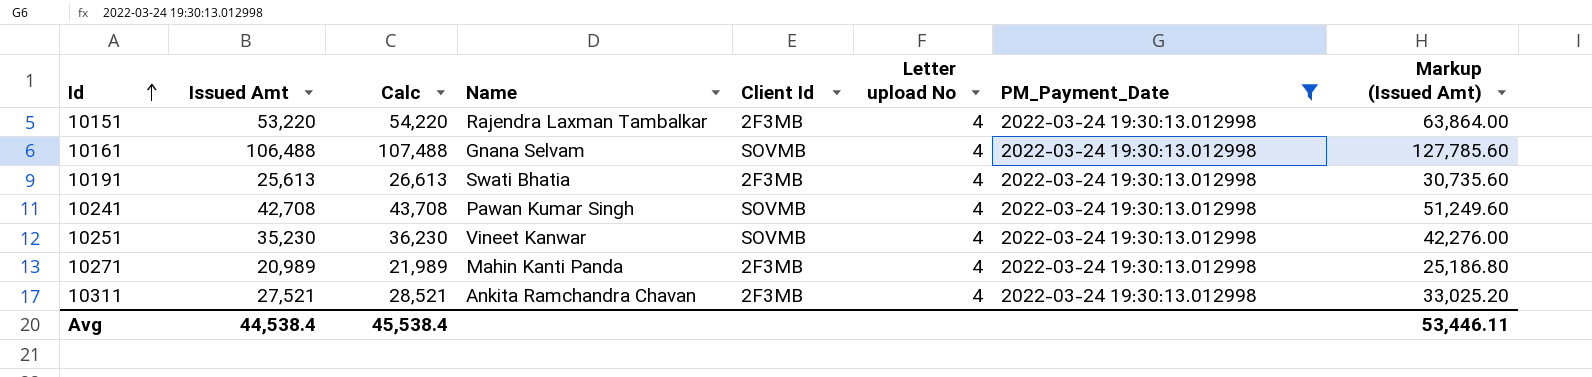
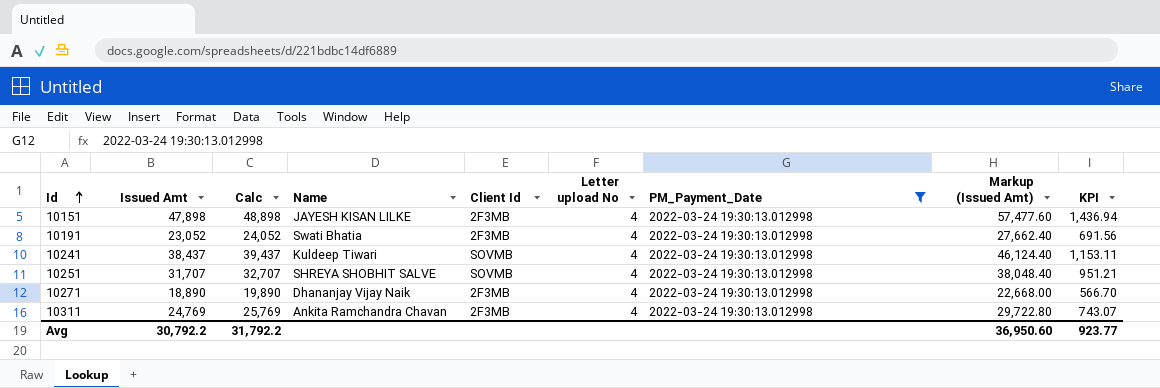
column KPI | formula: none -> [Issued Amt] * 0.03
row 10161: 106,488 | 107,488 | Gnana Selvam | SOVMB | 4 | 2022-03-24 19:30:13.012998 | 127,785.60 -> none
10151 | Issued Amt: 53,220 -> 47,898
10151 | Calc: 54,220 -> 48,898
10151 | Name: Rajendra Laxman Tambalkar -> JAYESH KISAN LILKE
10151 | Markup (Issued Amt): 63,864.00 -> 57,477.60
10191 | Issued Amt: 25,613 -> 23,052
10191 | Calc: 26,613 -> 24,052
10191 | Markup (Issued Amt): 30,735.60 -> 27,662.40
10241 | Issued Amt: 42,708 -> 38,437
10241 | Calc: 43,708 -> 39,437
10241 | Name: Pawan Kumar Singh -> Kuldeep Tiwari
10241 | Markup (Issued Amt): 51,249.60 -> 46,124.40
10251 | Issued Amt: 35,230 -> 31,707
10251 | Calc: 36,230 -> 32,707
10251 | Name: Vineet Kanwar -> SHREYA SHOBHIT SALVE
10251 | Markup (Issued Amt): 42,276.00 -> 38,048.40
10271 | Issued Amt: 20,989 -> 18,890
10271 | Calc: 21,989 -> 19,890
10271 | Name: Mahin Kanti Panda -> Dhananjay Vijay Naik
10271 | Markup (Issued Amt): 25,186.80 -> 22,668.00
10311 | Issued Amt: 27,521 -> 24,769
10311 | Calc: 28,521 -> 25,769
10311 | Markup (Issued Amt): 33,025.20 -> 29,722.80
Avg | Issued Amt: 44,538.4 -> 30,792.2
Avg | Calc: 45,538.4 -> 31,792.2
Avg | Markup (Issued Amt): 53,446.11 -> 36,950.60

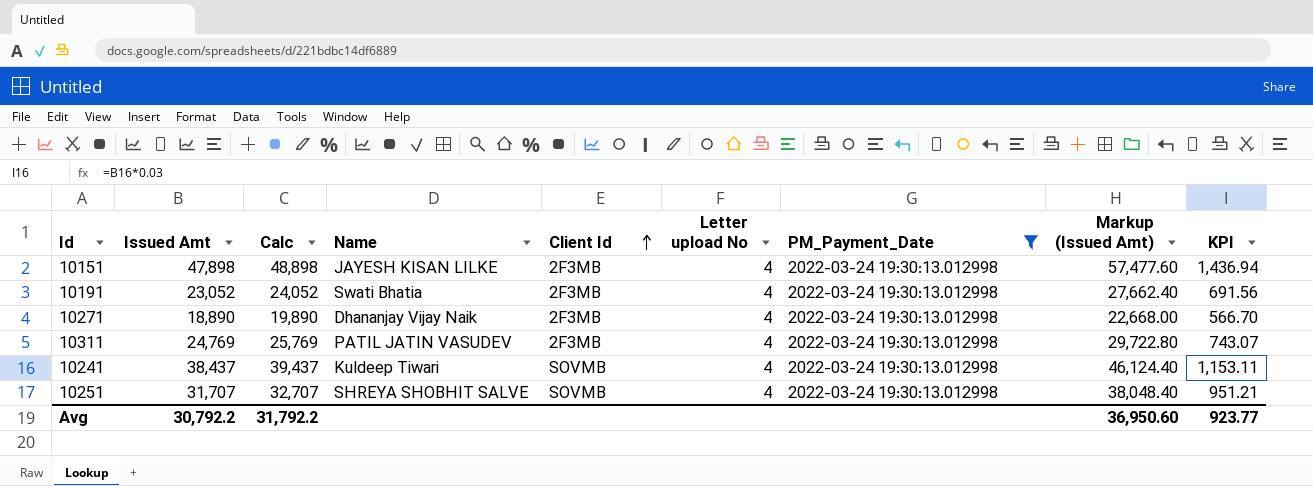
row order: Id ascending -> Client Id ascending
10311 | Name: Ankita Ramchandra Chavan -> PATIL JATIN VASUDEV

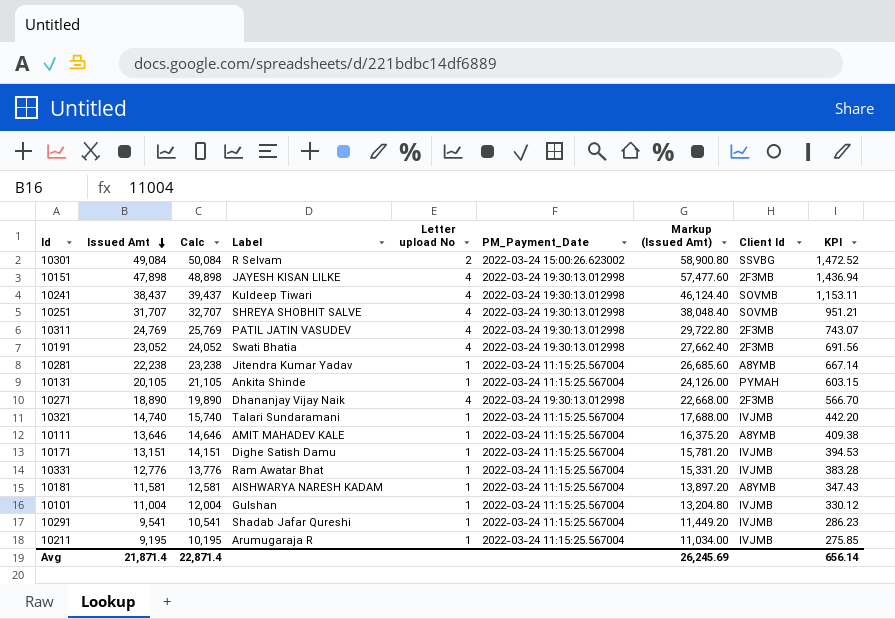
filter: PM_Payment_Date = 2022-03-24 19:30:13.012998 -> none
row order: Client Id ascending -> Issued Amt descending
column name: Name -> Label
column Client Id | position: 5 -> 8
Avg | Issued Amt: 30,792.2 -> 21,871.4
Avg | Calc: 31,792.2 -> 22,871.4
Avg | Markup (Issued Amt): 36,950.60 -> 26,245.69
Avg | KPI: 923.77 -> 656.14

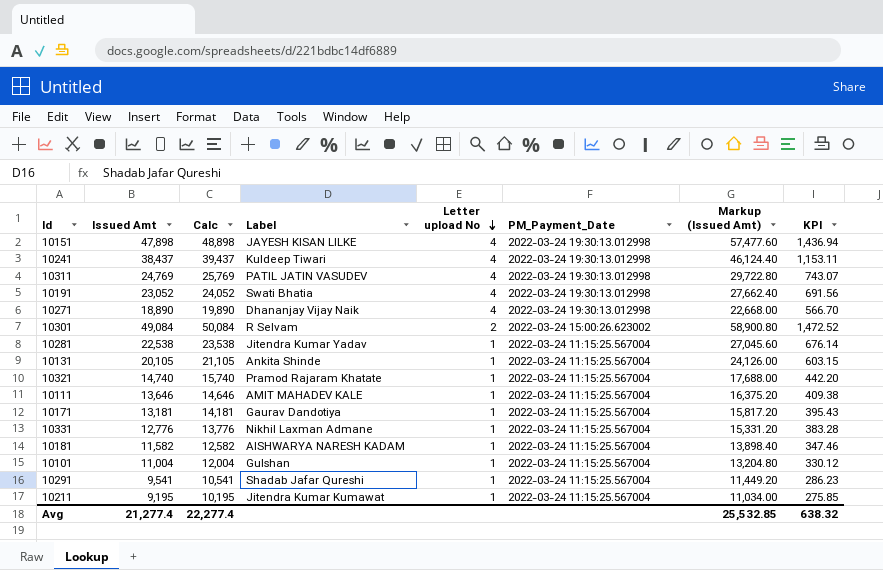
row order: Issued Amt descending -> Letter upload No descending
column Client Id | position: 8 -> none
row 10251: 31,707 | 32,707 | SHREYA SHOBHIT SALVE | 4 | 2022-03-24 19:30:13.012998 | 38,048.40 | SOVMB | 951.21 -> none
10281 | Issued Amt: 22,238 -> 22,538
10281 | Calc: 23,238 -> 23,538
10281 | Markup (Issued Amt): 26,685.60 -> 27,045.60
10281 | KPI: 667.14 -> 676.14
10321 | Label: Talari Sundaramani -> Pramod Rajaram Khatate
10171 | Issued Amt: 13,151 -> 13,181
10171 | Calc: 14,151 -> 14,181
10171 | Label: Dighe Satish Damu -> Gaurav Dandotiya
10171 | Markup (Issued Amt): 15,781.20 -> 15,817.20
10171 | KPI: 394.53 -> 395.43
10331 | Label: Ram Awatar Bhat -> Nikhil Laxman Admane
10181 | Issued Amt: 11,581 -> 11,582
10181 | Calc: 12,581 -> 12,582
10181 | Markup (Issued Amt): 13,897.20 -> 13,898.40
10181 | KPI: 347.43 -> 347.46
10211 | Label: Arumugaraja R -> Jitendra Kumar Kumawat
Avg | Issued Amt: 21,871.4 -> 21,277.4
Avg | Calc: 22,871.4 -> 22,277.4
Avg | Markup (Issued Amt): 26,245.69 -> 25,532.85
Avg | KPI: 656.14 -> 638.32

